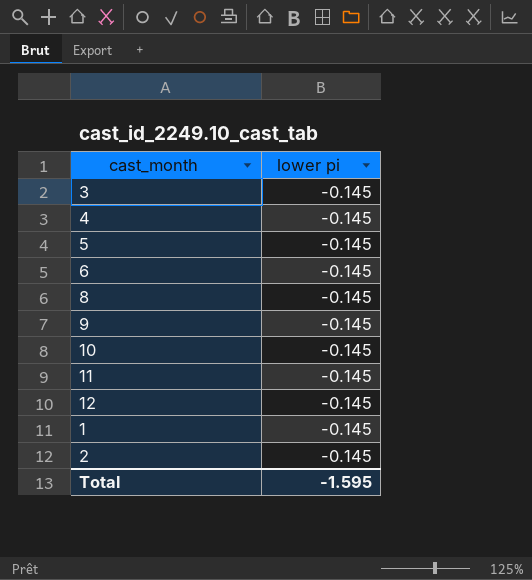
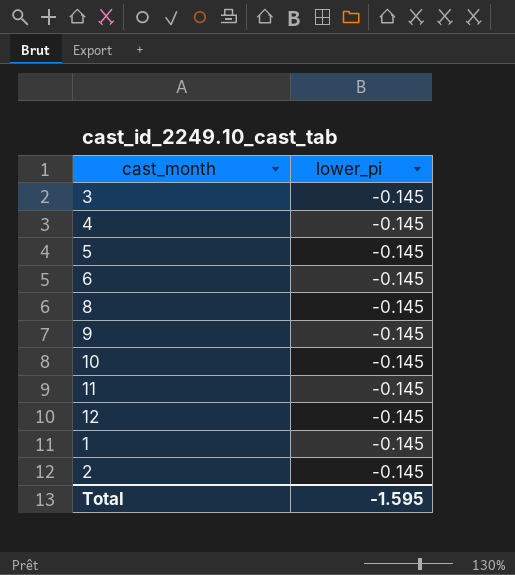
column name: lower pi -> lower_pi

